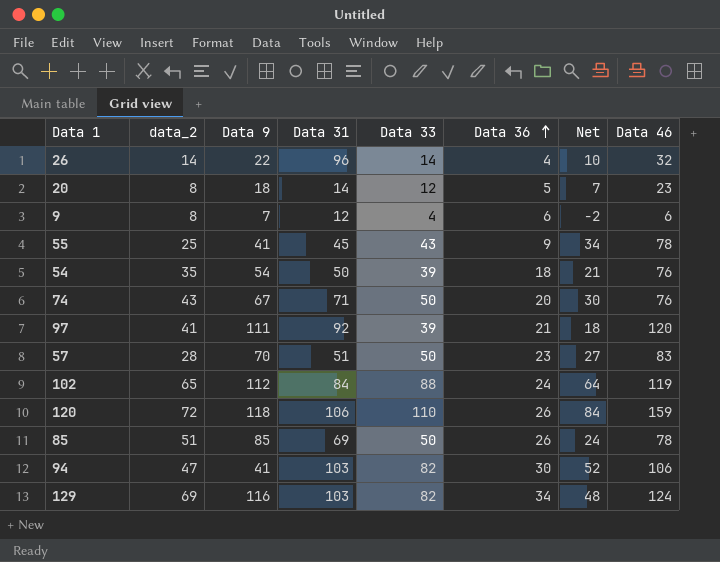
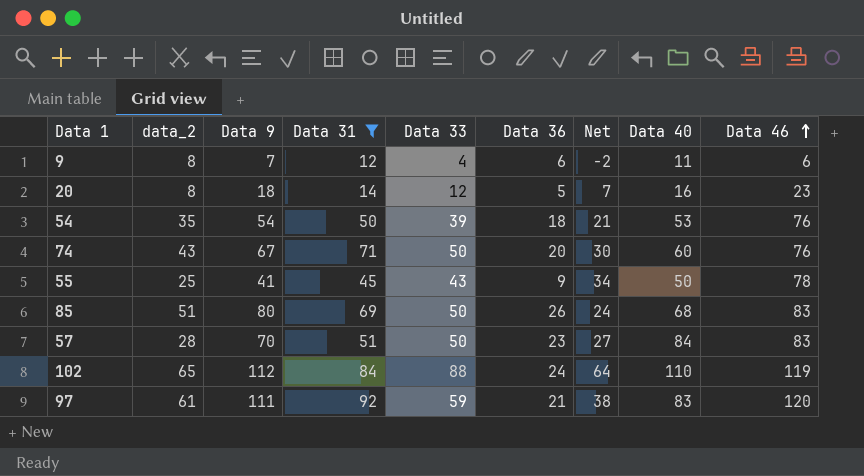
filter: none -> Data 31 <= 92
row order: Data 36 ascending -> Data 46 ascending
column Data 40 | position: none -> 8
85 | Data 9: 85 -> 80
85 | Data 46: 78 -> 83
97 | data_2: 41 -> 61
97 | Data 33: 39 -> 59
97 | Net: 18 -> 38

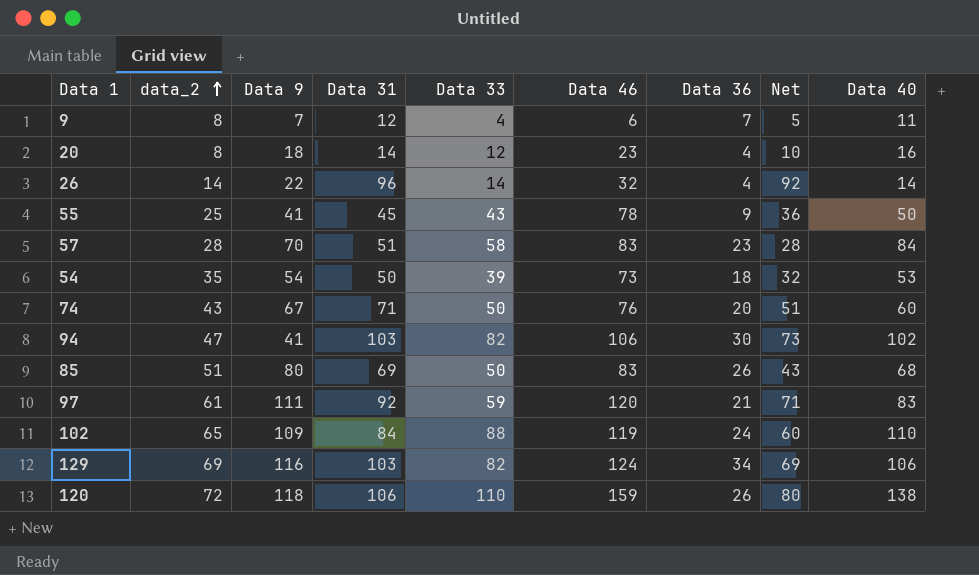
filter: Data 31 <= 92 -> none
row order: Data 46 ascending -> data_2 ascending
column Data 46 | position: 9 -> 6
column Net | formula: [Data 33] - [Data 36] -> [Data 31] - [Data 36]
9 | Data 36: 6 -> 7
20 | Data 36: 5 -> 4
57 | Data 33: 50 -> 58
54 | Data 46: 76 -> 73
102 | Data 9: 112 -> 109

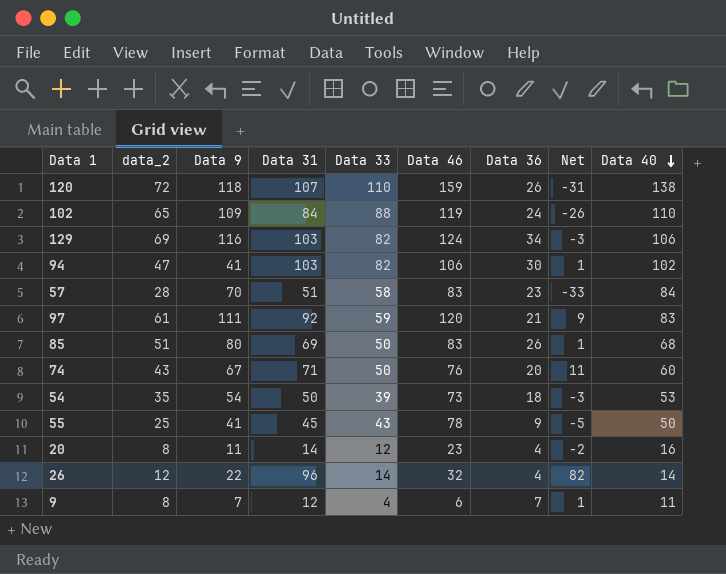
row order: data_2 ascending -> Data 40 descending
column Net | formula: [Data 31] - [Data 36] -> [Data 31] - [Data 40]
120 | Data 31: 106 -> 107
20 | Data 9: 18 -> 11
26 | data_2: 14 -> 12

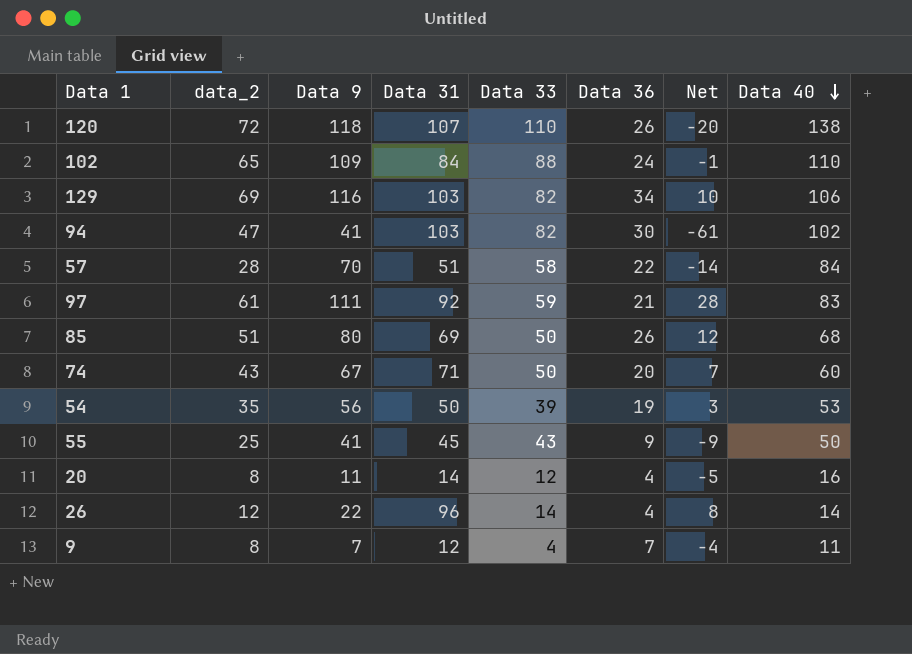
column Data 46 | position: 6 -> none
column Net | formula: [Data 31] - [Data 40] -> [Data 9] - [Data 40]
57 | Data 36: 23 -> 22
54 | Data 9: 54 -> 56
54 | Data 36: 18 -> 19

